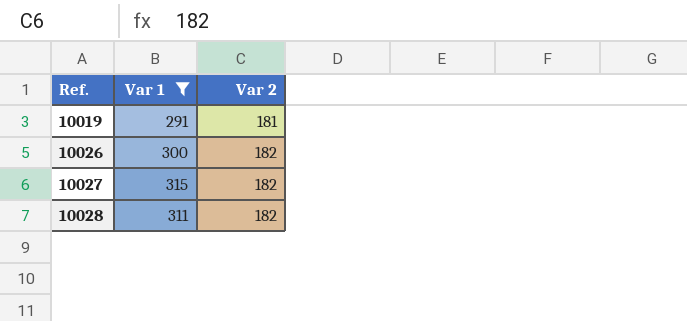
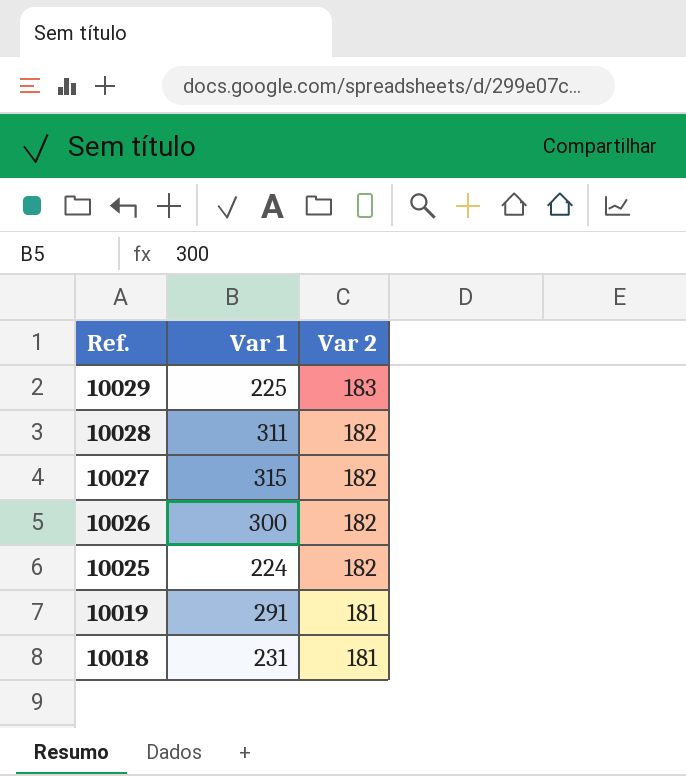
filter: Var 1 >= 291 -> none
row order: Ref. ascending -> Ref. descending

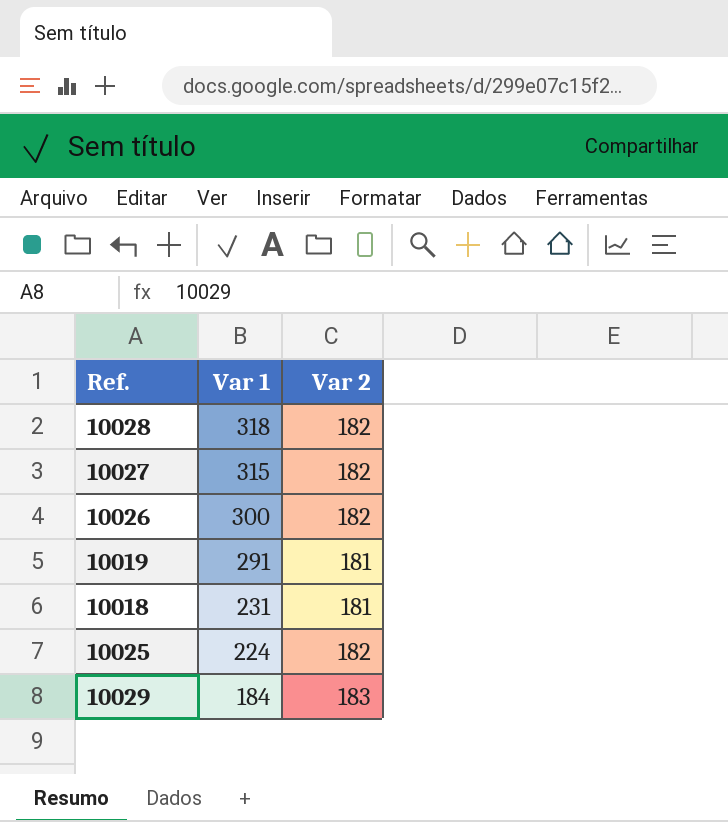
row order: Ref. descending -> Var 1 descending
10028 | Var 1: 311 -> 318
10029 | Var 1: 225 -> 184

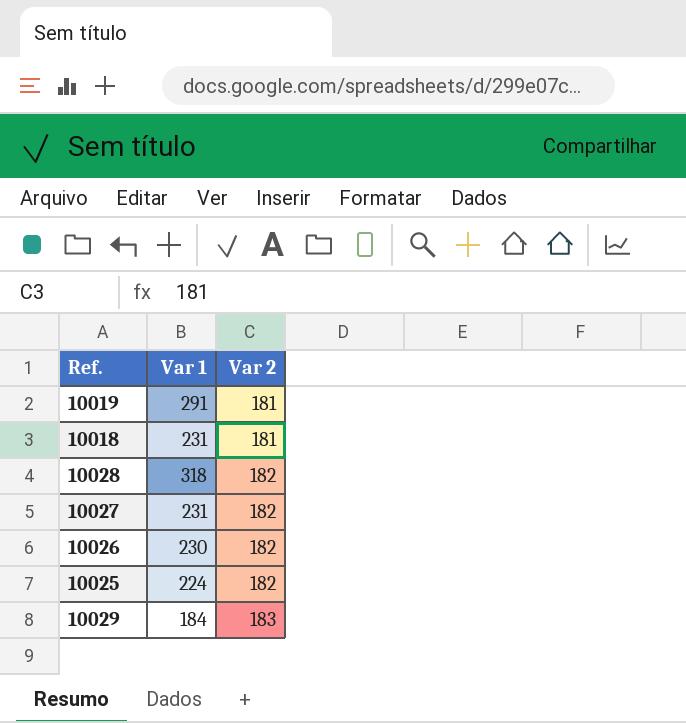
row order: Var 1 descending -> Var 2 ascending
10027 | Var 1: 315 -> 231
10026 | Var 1: 300 -> 230

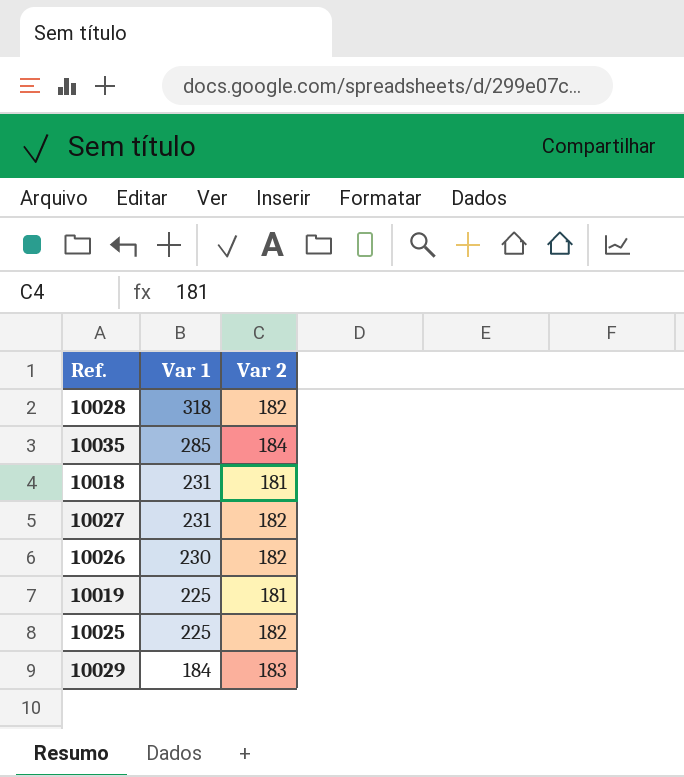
row order: Var 2 ascending -> Var 1 descending
row 10035: none -> 285 | 184
10019 | Var 1: 291 -> 225
10025 | Var 1: 224 -> 225

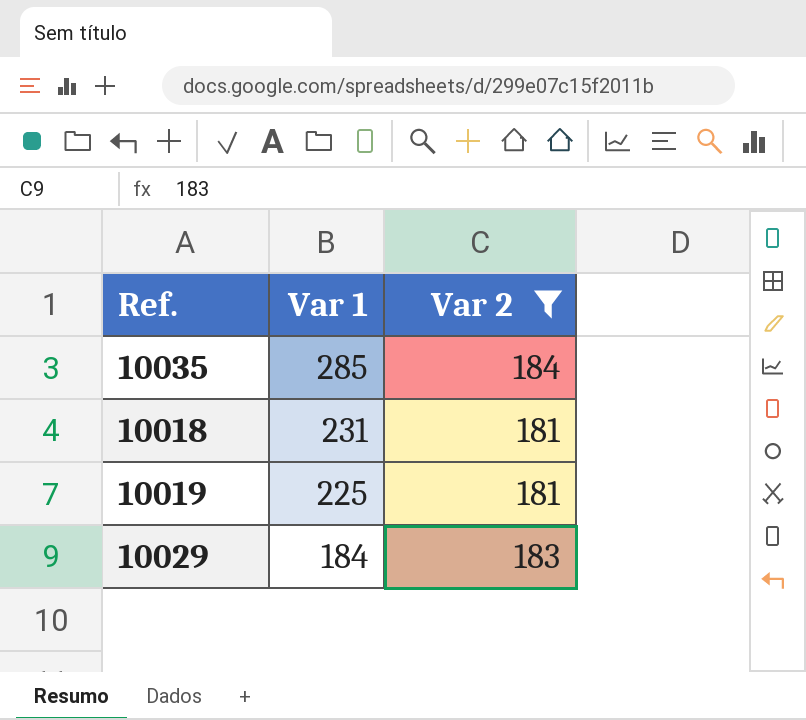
filter: none -> Var 2 != 182

